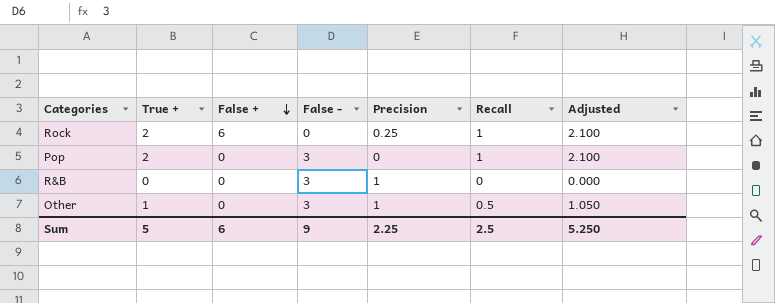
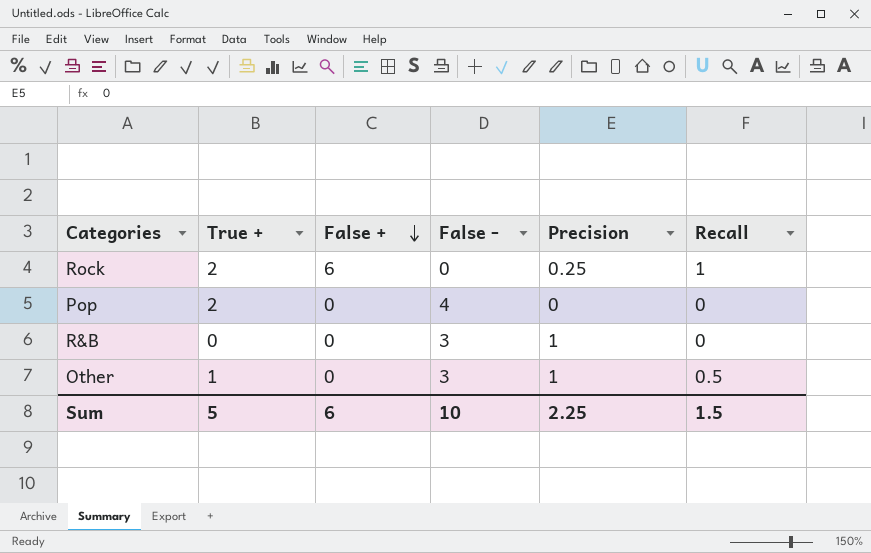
column Adjusted | formula: [True +] * 1.05 -> none
Pop | False -: 3 -> 4
Pop | Recall: 1 -> 0
Sum | False -: 9 -> 10
Sum | Recall: 2.5 -> 1.5

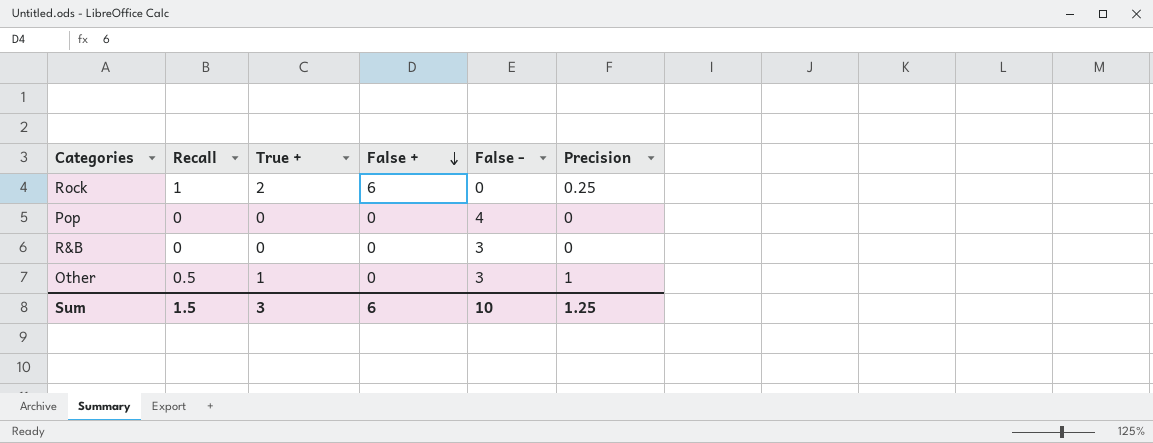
column Recall | position: 6 -> 2
Pop | True +: 2 -> 0
R&B | Precision: 1 -> 0
Sum | True +: 5 -> 3
Sum | Precision: 2.25 -> 1.25

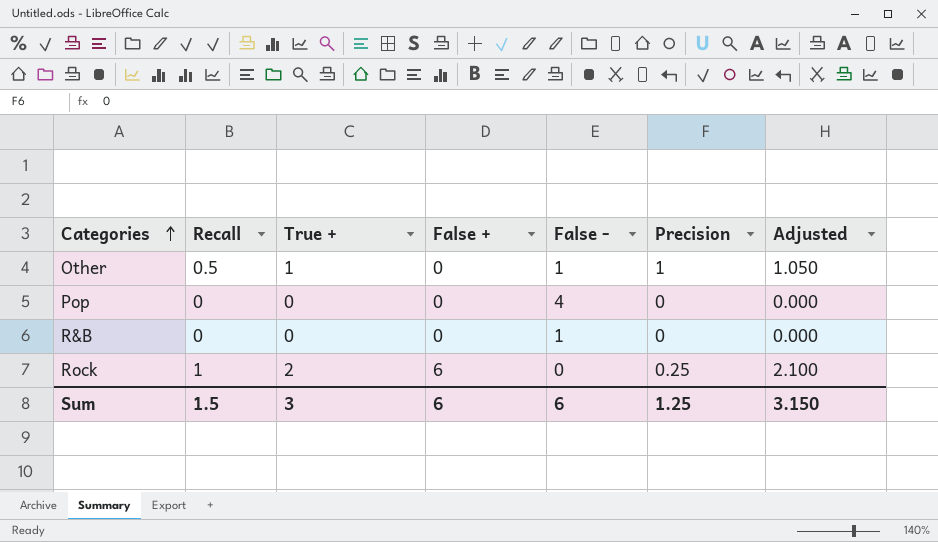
row order: False + descending -> Categories ascending
column Adjusted | formula: none -> [True +] * 1.05
Other | False -: 3 -> 1
R&B | False -: 3 -> 1
Sum | False -: 10 -> 6

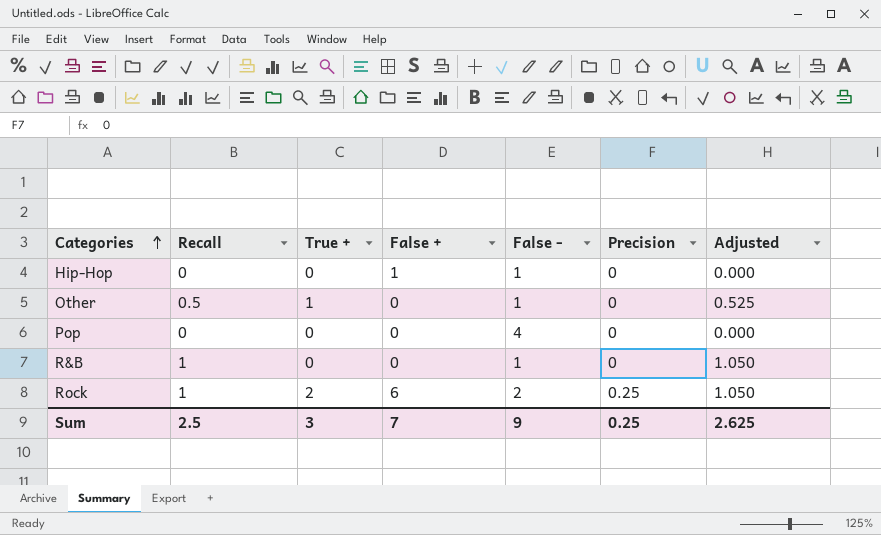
column Adjusted | formula: [True +] * 1.05 -> [Recall] * 1.05
row Hip-Hop: none -> 0 | 0 | 1 | 1 | 0 | 0.000
Other | Precision: 1 -> 0
R&B | Recall: 0 -> 1
Rock | False -: 0 -> 2
Sum | Recall: 1.5 -> 2.5
Sum | False +: 6 -> 7
Sum | False -: 6 -> 9
Sum | Precision: 1.25 -> 0.25
Sum | Adjusted: 3.150 -> 2.625

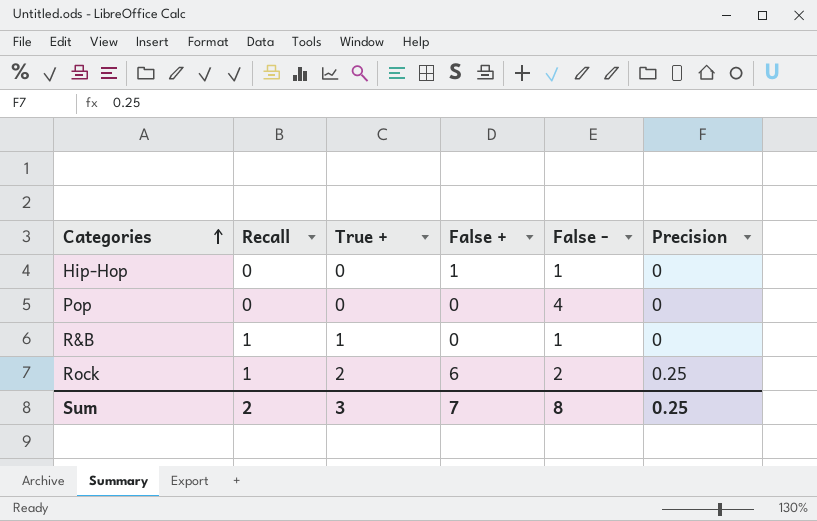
column Adjusted | formula: [Recall] * 1.05 -> none
row Other: 0.5 | 1 | 0 | 1 | 0 | 0.525 -> none
R&B | True +: 0 -> 1
Sum | Recall: 2.5 -> 2
Sum | False -: 9 -> 8

